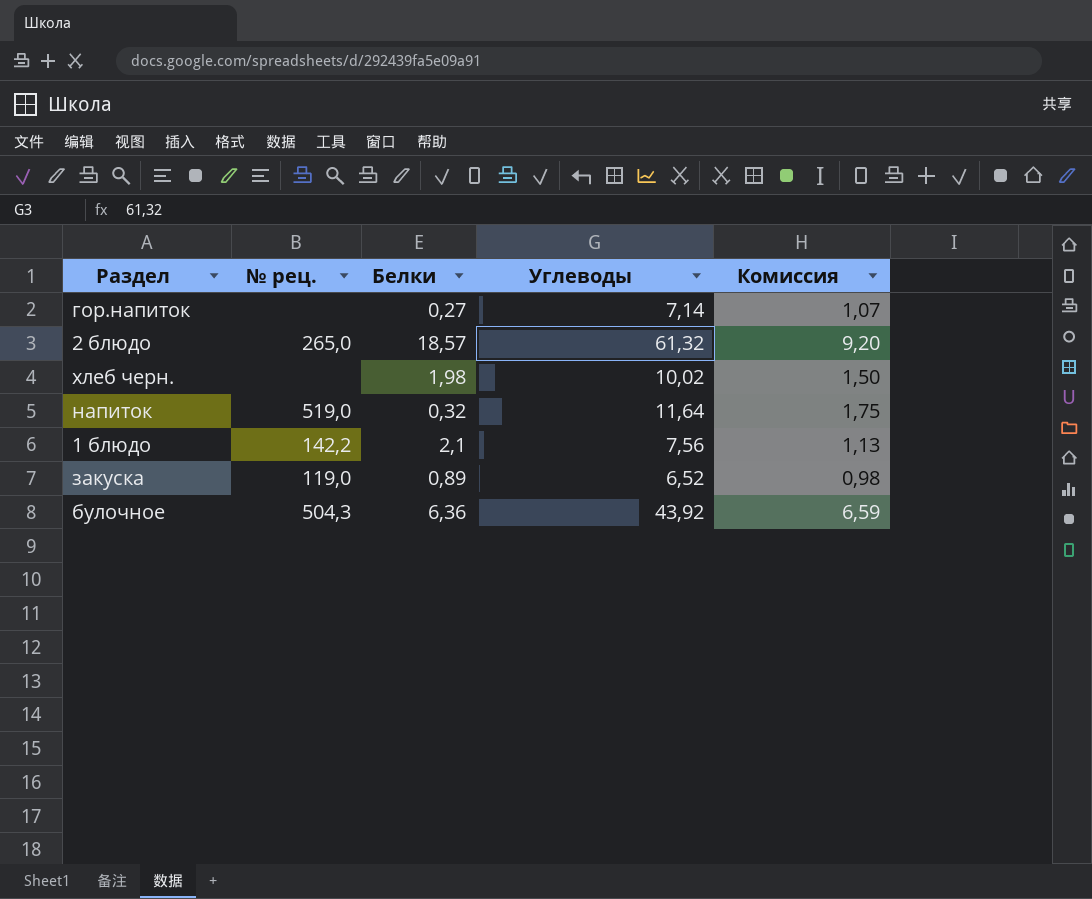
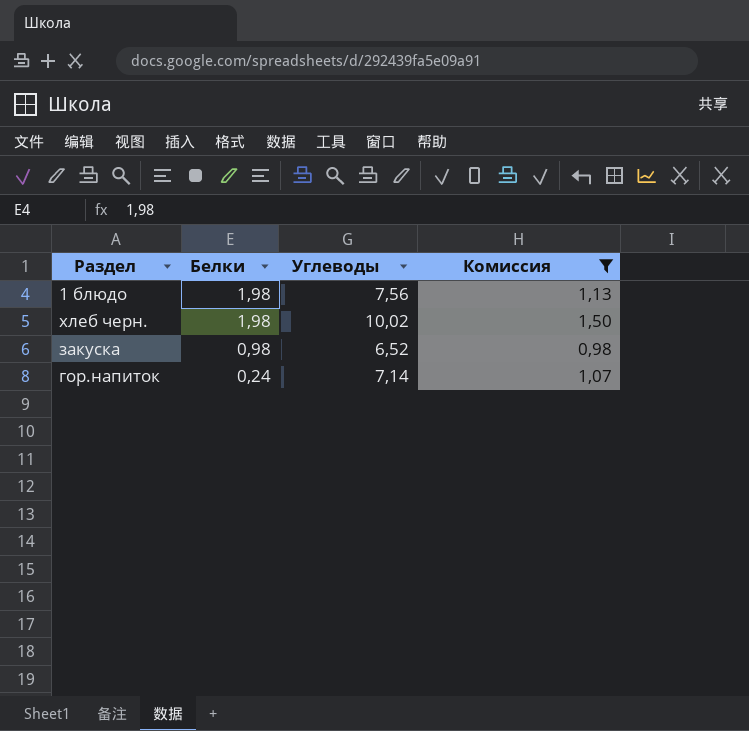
filter: none -> Комиссия <= 1,50
row order: none -> Белки descending
column № рец. | position: 2 -> none
1 блюдо | Белки: 2,1 -> 1,98
закуска | Белки: 0,89 -> 0,98
гор.напиток | Белки: 0,27 -> 0,24

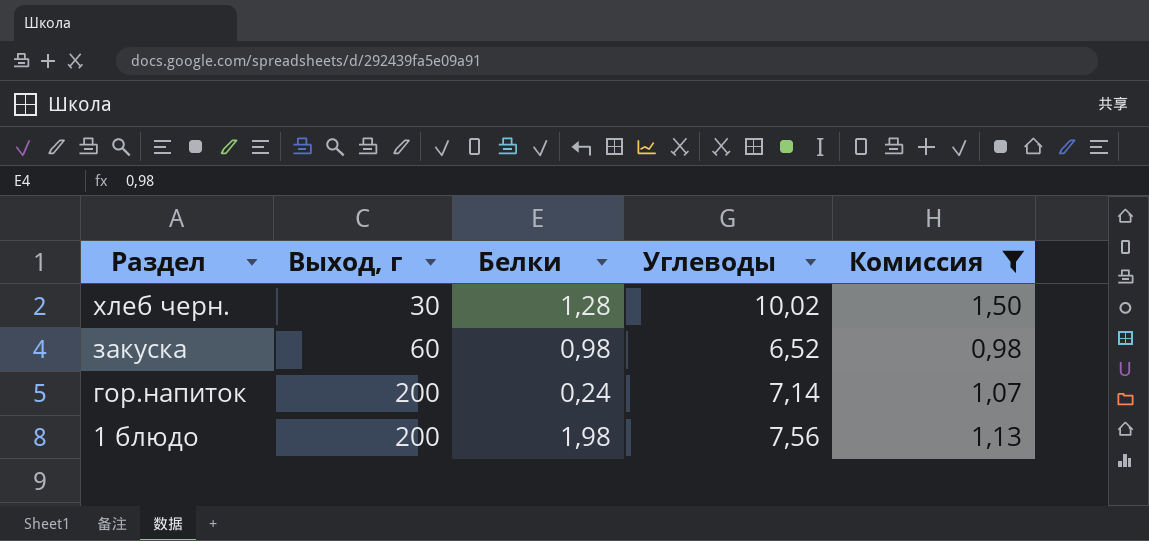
row order: Белки descending -> Раздел descending
column Выход, г | position: none -> 2
хлеб черн. | Белки: 1,98 -> 1,28

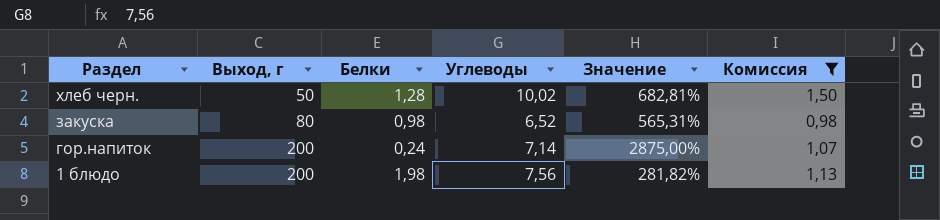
column Значение | formula: none -> ([Углеводы] - [Белки]) / [Белки]
хлеб черн. | Выход, г: 30 -> 50
закуска | Выход, г: 60 -> 80

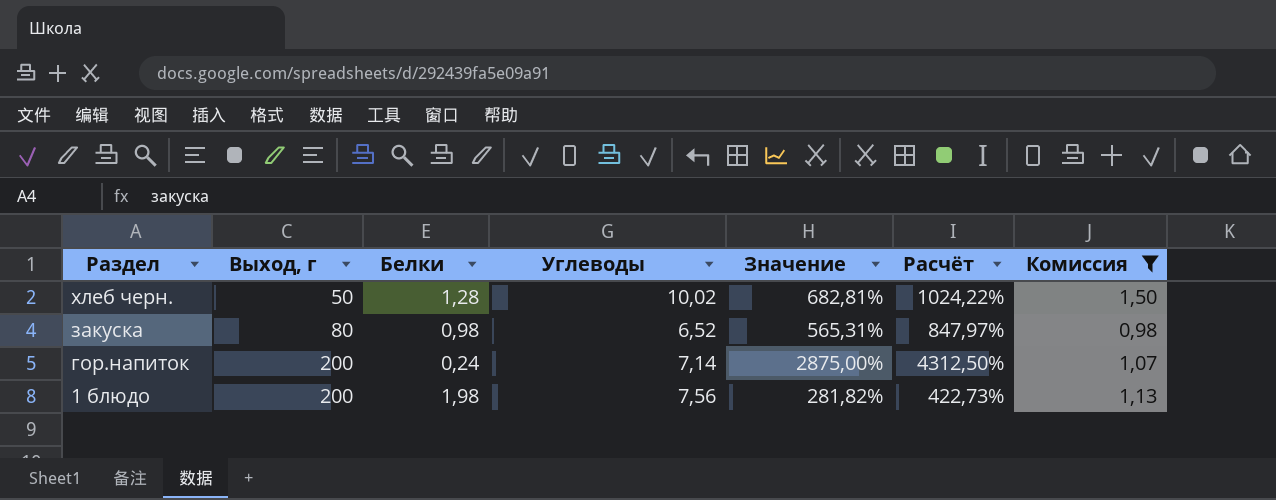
column Расчёт | formula: none -> [Значение] * 1,5

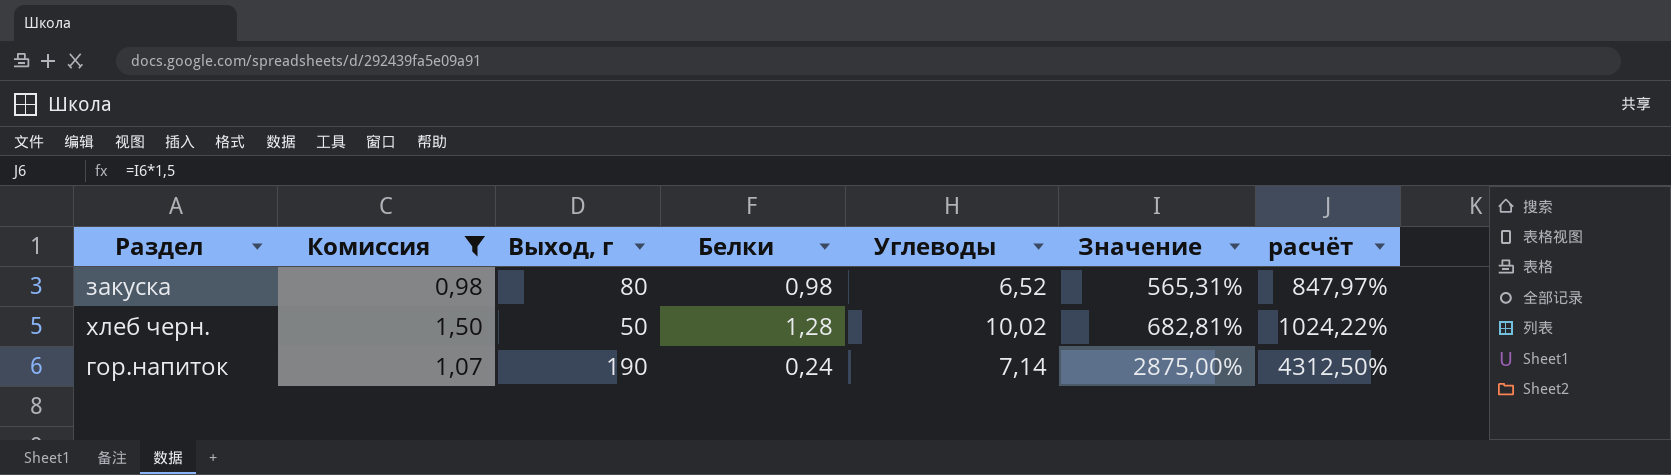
row order: Раздел descending -> Значение ascending
column Комиссия | position: 7 -> 2
column name: Расчёт -> расчёт
row 1 блюдо: 200 | 1,98 | 7,56 | 281,82% | 422,73% | 1,13 -> none
гор.напиток | Выход, г: 200 -> 190

